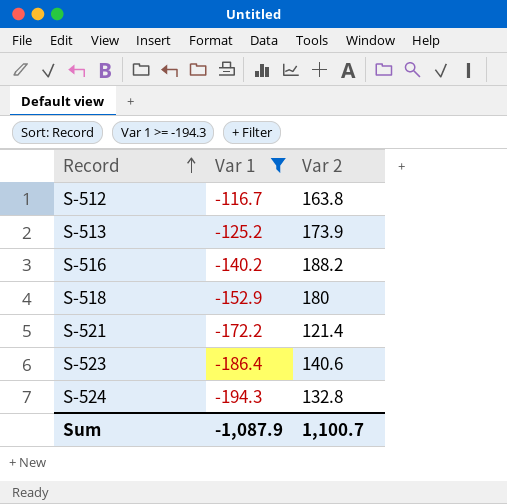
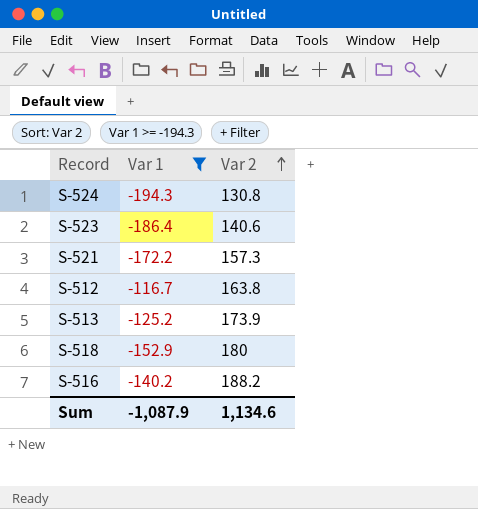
row order: Record ascending -> Var 2 ascending
S-524 | Var 2: 132.8 -> 130.8
S-521 | Var 2: 121.4 -> 157.3
Sum | Var 2: 1,100.7 -> 1,134.6

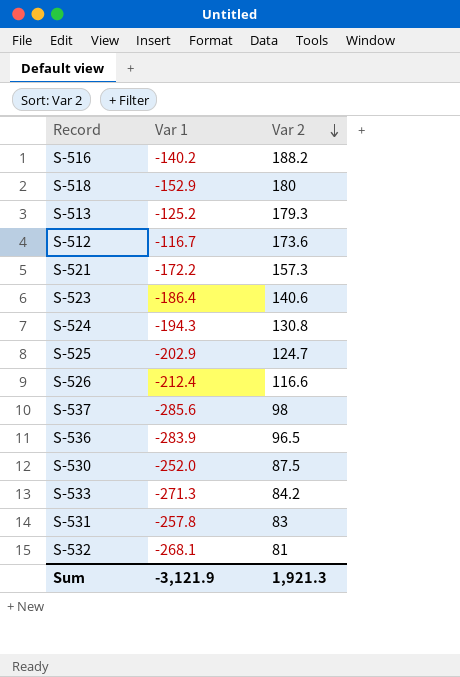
filter: Var 1 >= -194.3 -> none
row order: Var 2 ascending -> Var 2 descending
S-513 | Var 2: 173.9 -> 179.3
S-512 | Var 2: 163.8 -> 173.6
Sum | Var 1: -1,087.9 -> -3,121.9
Sum | Var 2: 1,134.6 -> 1,921.3

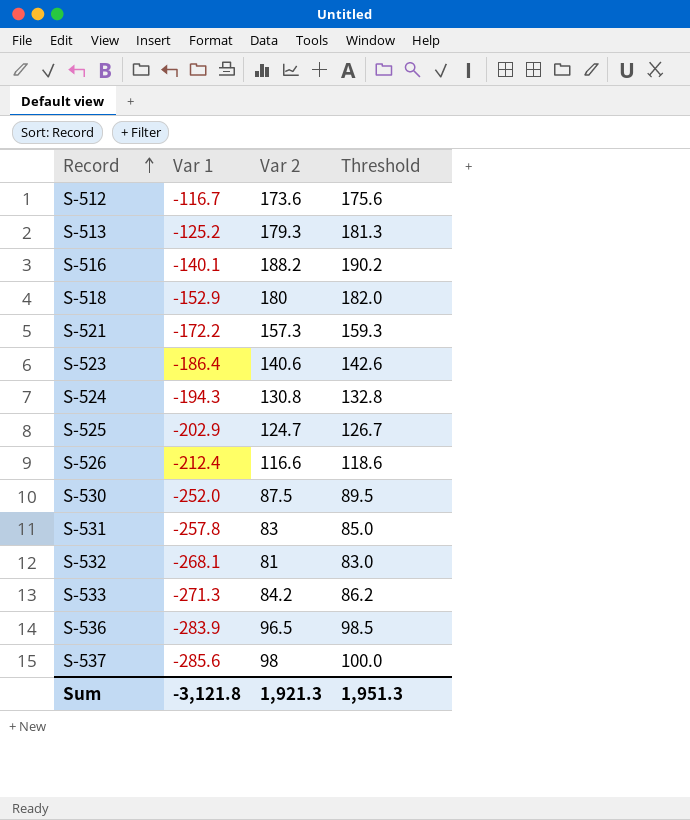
row order: Var 2 descending -> Record ascending
column Threshold | formula: none -> [Var 2] + 2
S-516 | Var 1: -140.2 -> -140.1
Sum | Var 1: -3,121.9 -> -3,121.8

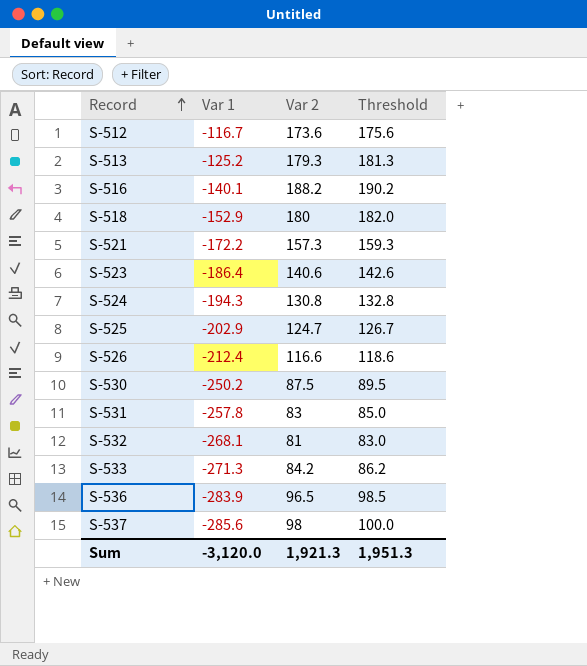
S-530 | Var 1: -252.0 -> -250.2
Sum | Var 1: -3,121.8 -> -3,120.0

